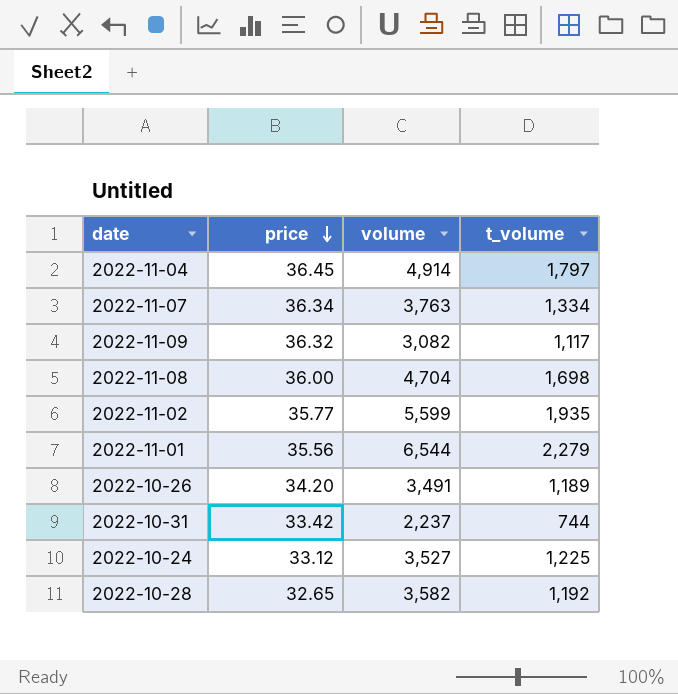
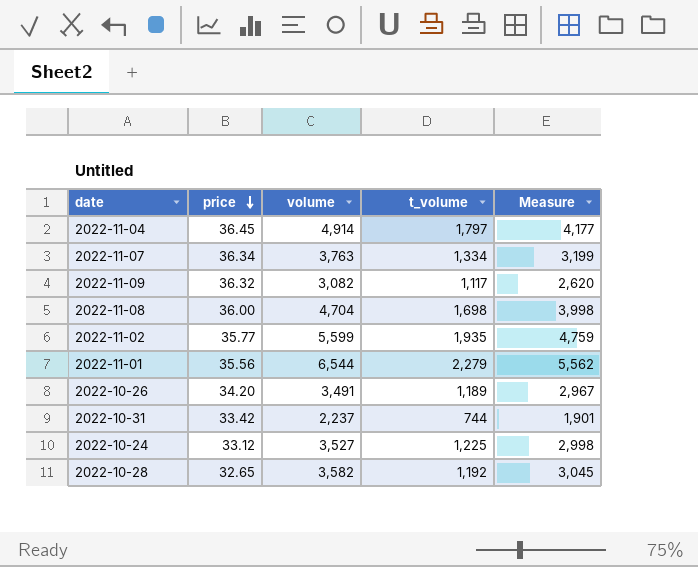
column Measure | formula: none -> [volume] * 0.85

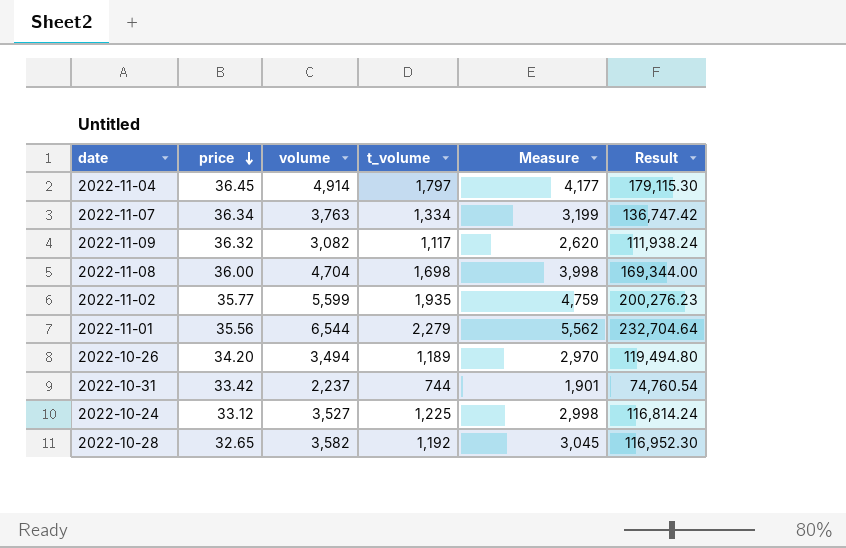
column Result | formula: none -> [price] * [volume]
2022-10-26 | volume: 3,491 -> 3,494
2022-10-26 | Measure: 2,967 -> 2,970

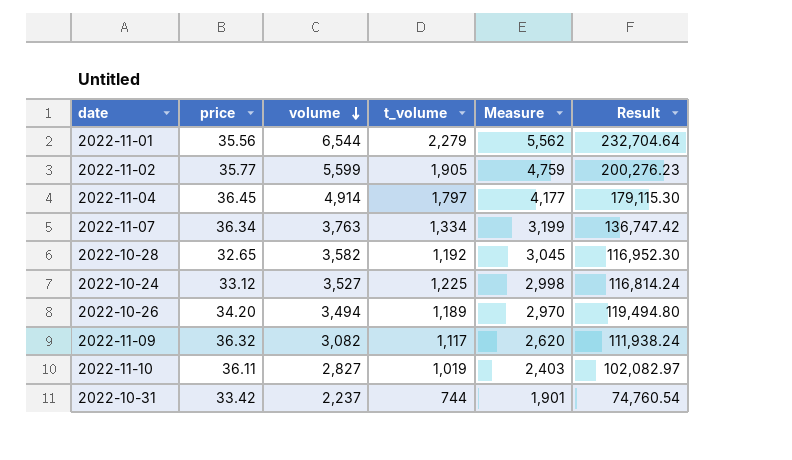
row order: price descending -> volume descending
row 2022-11-08: 36.00 | 4,704 | 1,698 | 3,998 | 169,344.00 -> none
2022-11-02 | t_volume: 1,935 -> 1,905
row 2022-11-10: none -> 36.11 | 2,827 | 1,019 | 2,403 | 102,082.97

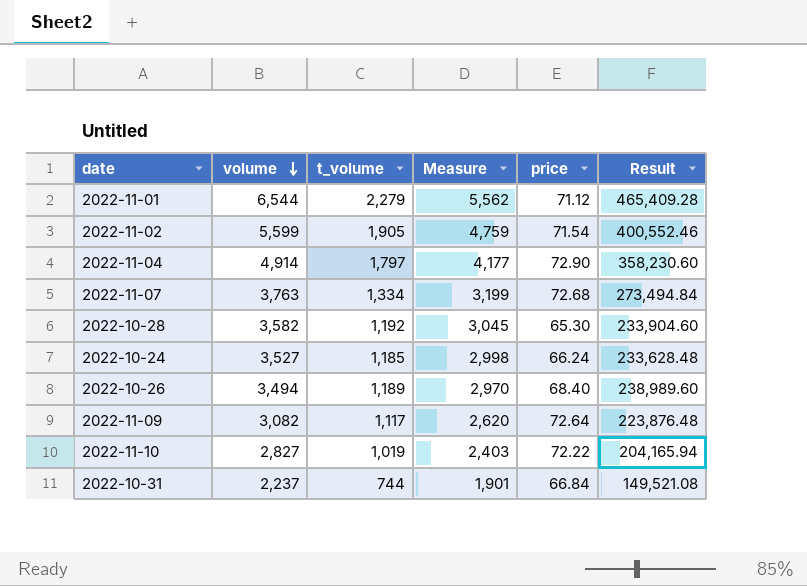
column price | position: 2 -> 5
2022-11-01 | price: 35.56 -> 71.12
2022-11-01 | Result: 232,704.64 -> 465,409.28
2022-11-02 | price: 35.77 -> 71.54
2022-11-02 | Result: 200,276.23 -> 400,552.46
2022-11-04 | price: 36.45 -> 72.90
2022-11-04 | Result: 179,115.30 -> 358,230.60
2022-11-07 | price: 36.34 -> 72.68
2022-11-07 | Result: 136,747.42 -> 273,494.84
2022-10-28 | price: 32.65 -> 65.30
2022-10-28 | Result: 116,952.30 -> 233,904.60
2022-10-24 | t_volume: 1,225 -> 1,185
2022-10-24 | price: 33.12 -> 66.24
2022-10-24 | Result: 116,814.24 -> 233,628.48
2022-10-26 | price: 34.20 -> 68.40
2022-10-26 | Result: 119,494.80 -> 238,989.60
2022-11-09 | price: 36.32 -> 72.64
2022-11-09 | Result: 111,938.24 -> 223,876.48
2022-11-10 | price: 36.11 -> 72.22
2022-11-10 | Result: 102,082.97 -> 204,165.94
2022-10-31 | price: 33.42 -> 66.84
2022-10-31 | Result: 74,760.54 -> 149,521.08

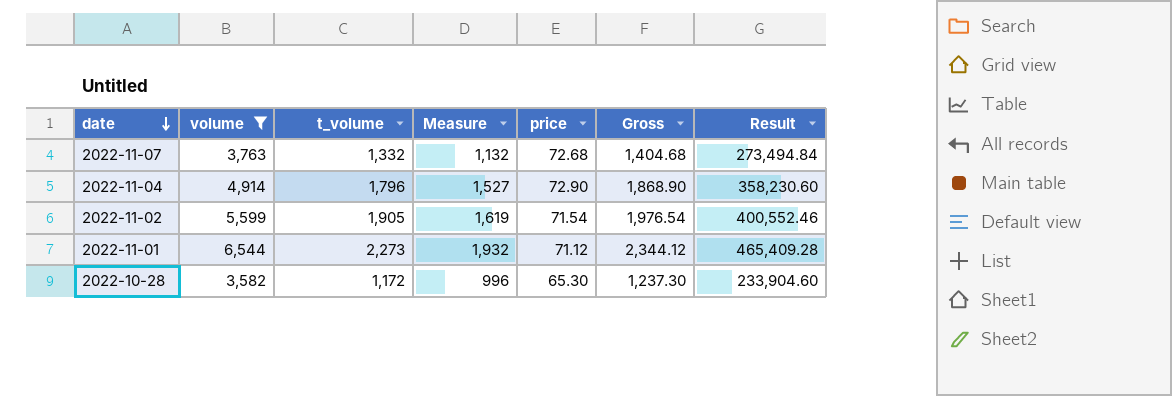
filter: none -> volume >= 3,582
row order: volume descending -> date descending
column Measure | formula: [volume] * 0.85 -> [t_volume] * 0.85
column Gross | formula: none -> [t_volume] + [price]
2022-11-07 | t_volume: 1,334 -> 1,332
2022-11-04 | t_volume: 1,797 -> 1,796
2022-11-01 | t_volume: 2,279 -> 2,273
2022-10-28 | t_volume: 1,192 -> 1,172

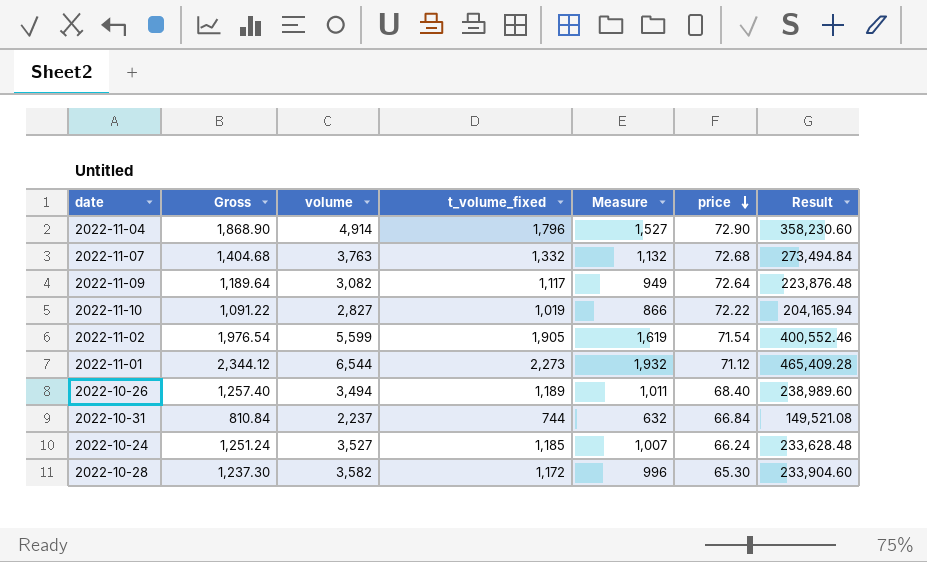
filter: volume >= 3,582 -> none
row order: date descending -> price descending
column Gross | position: 6 -> 2
column name: t_volume -> t_volume_fixed

